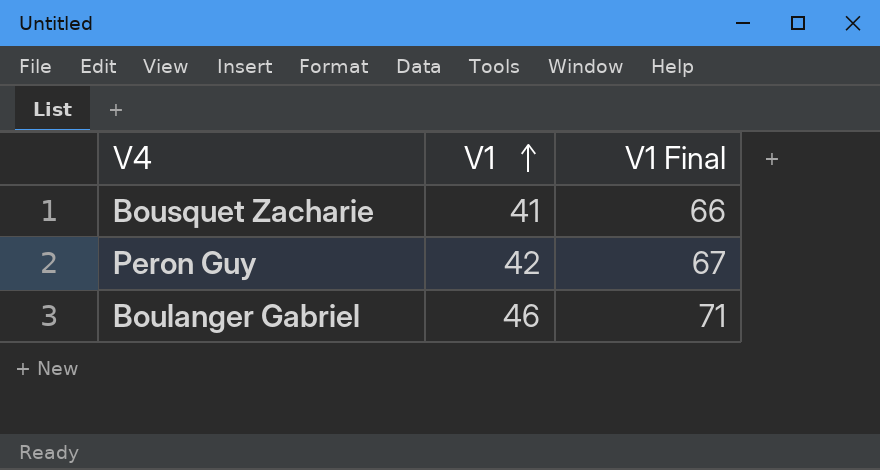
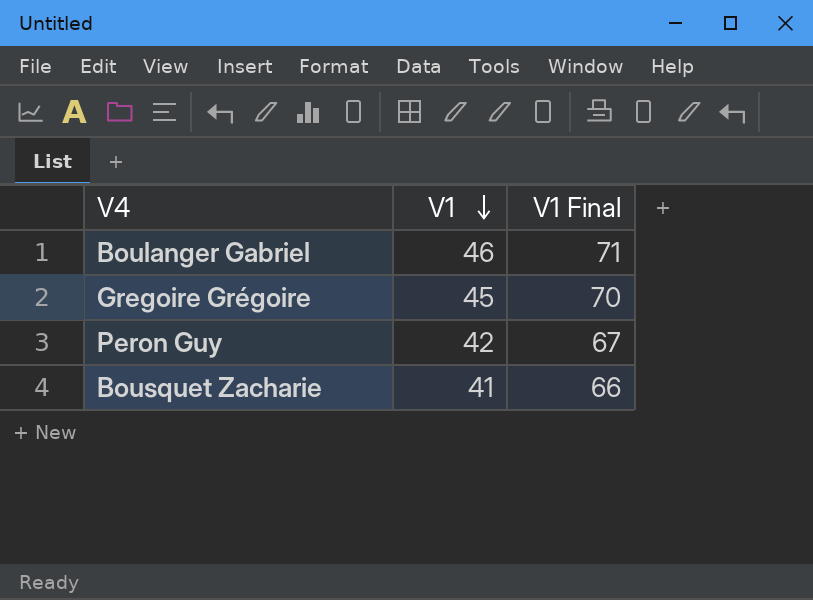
row order: V1 ascending -> V1 descending
row Gregoire Grégoire: none -> 45 | 70

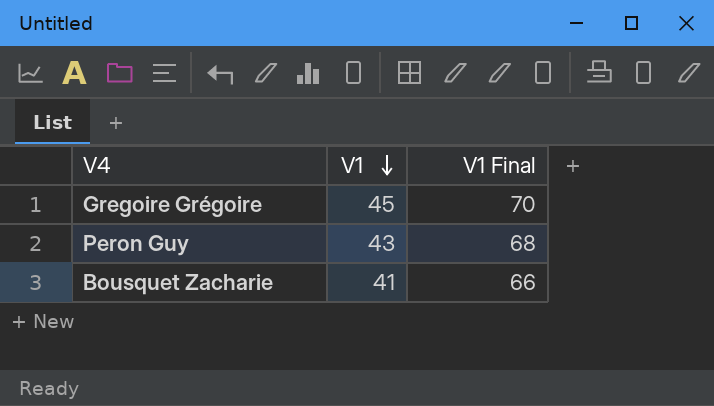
row Boulanger Gabriel: 46 | 71 -> none
Peron Guy | V1: 42 -> 43
Peron Guy | V1 Final: 67 -> 68

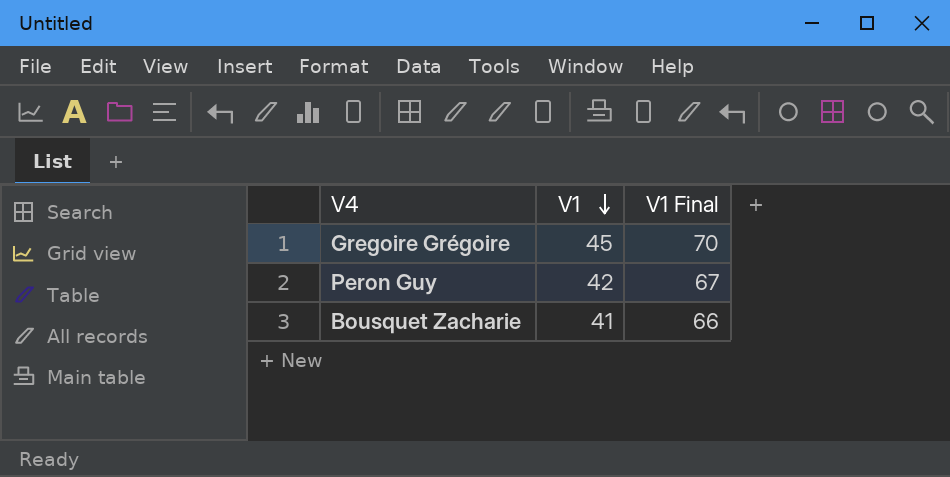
Peron Guy | V1: 43 -> 42
Peron Guy | V1 Final: 68 -> 67

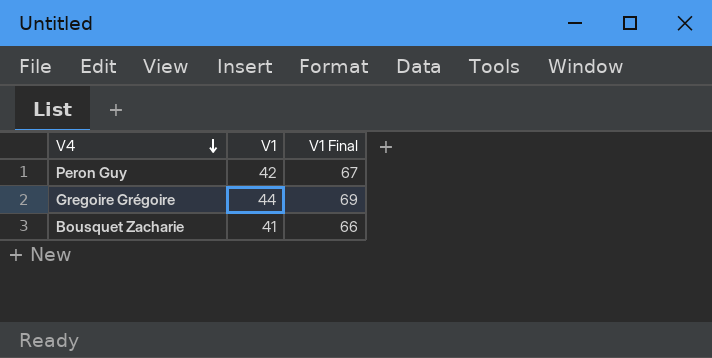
row order: V1 descending -> V4 descending
Gregoire Grégoire | V1: 45 -> 44
Gregoire Grégoire | V1 Final: 70 -> 69

